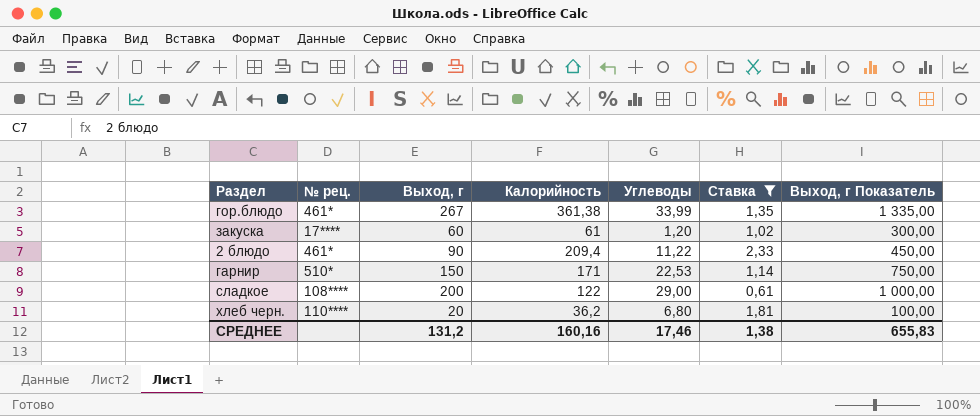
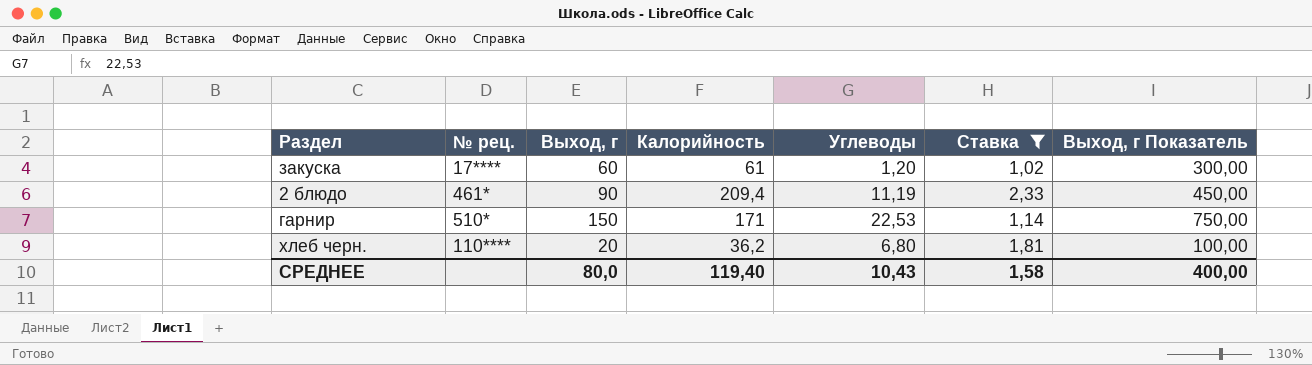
row гор.блюдо: 461* | 267 | 361,38 | 33,99 | 1,35 | 1 335,00 -> none
row сладкое: 108**** | 200 | 122 | 29,00 | 0,61 | 1 000,00 -> none
2 блюдо | Углеводы: 11,22 -> 11,19
СРЕДНЕЕ | Выход, г: 131,2 -> 80,0
СРЕДНЕЕ | Калорийность: 160,16 -> 119,40
СРЕДНЕЕ | Углеводы: 17,46 -> 10,43
СРЕДНЕЕ | Ставка: 1,38 -> 1,58
СРЕДНЕЕ | Выход, г Показатель: 655,83 -> 400,00

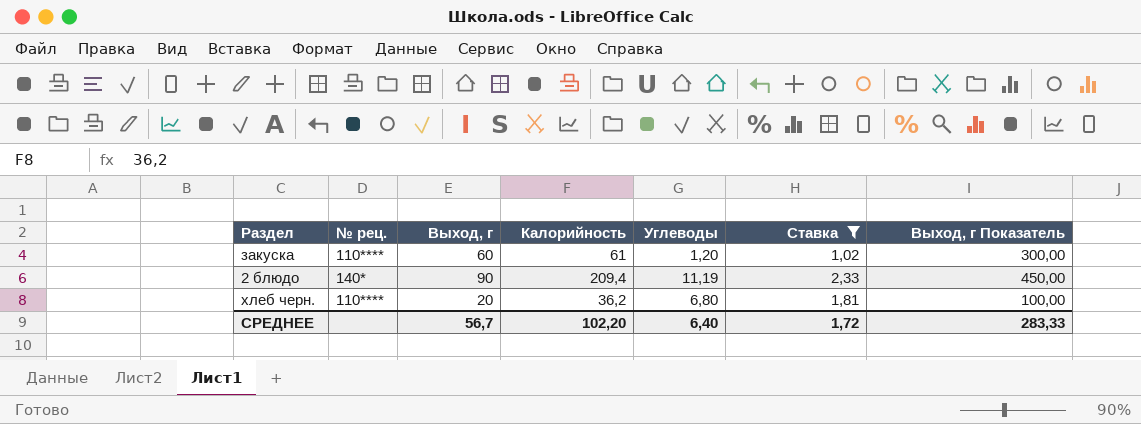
row гарнир: 510* | 150 | 171 | 22,53 | 1,14 | 750,00 -> none
закуска | № рец.: 17**** -> 110****
2 блюдо | № рец.: 461* -> 140*
СРЕДНЕЕ | Выход, г: 80,0 -> 56,7
СРЕДНЕЕ | Калорийность: 119,40 -> 102,20
СРЕДНЕЕ | Углеводы: 10,43 -> 6,40
СРЕДНЕЕ | Ставка: 1,58 -> 1,72
СРЕДНЕЕ | Выход, г Показатель: 400,00 -> 283,33

